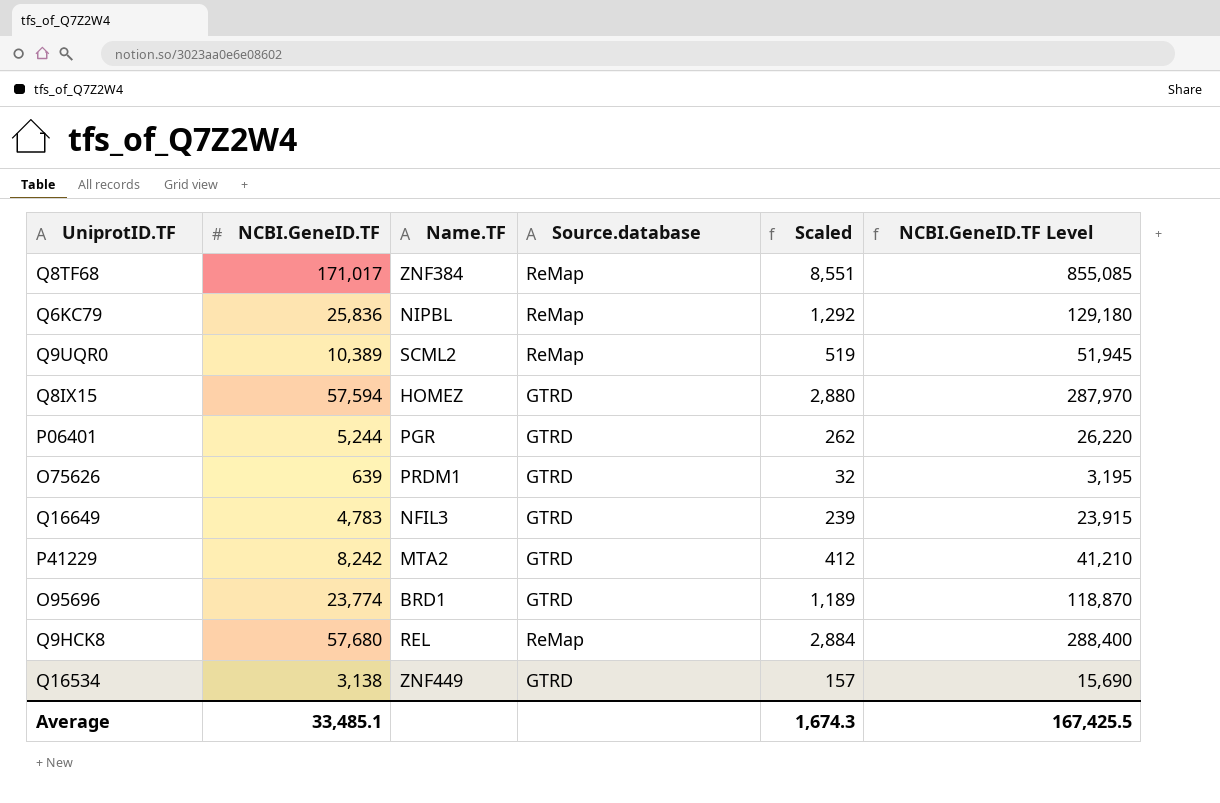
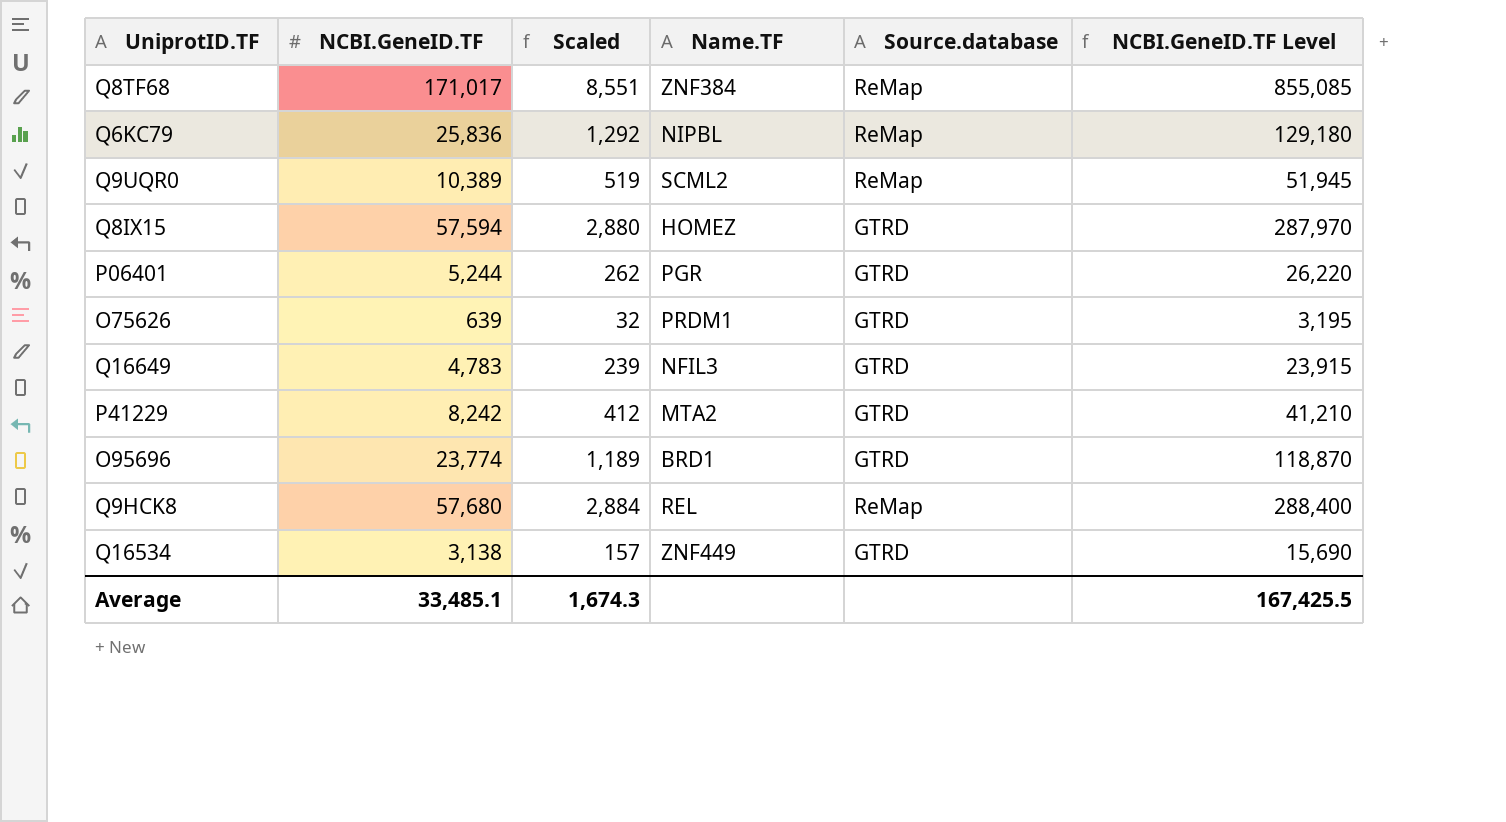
column Scaled | position: 5 -> 3

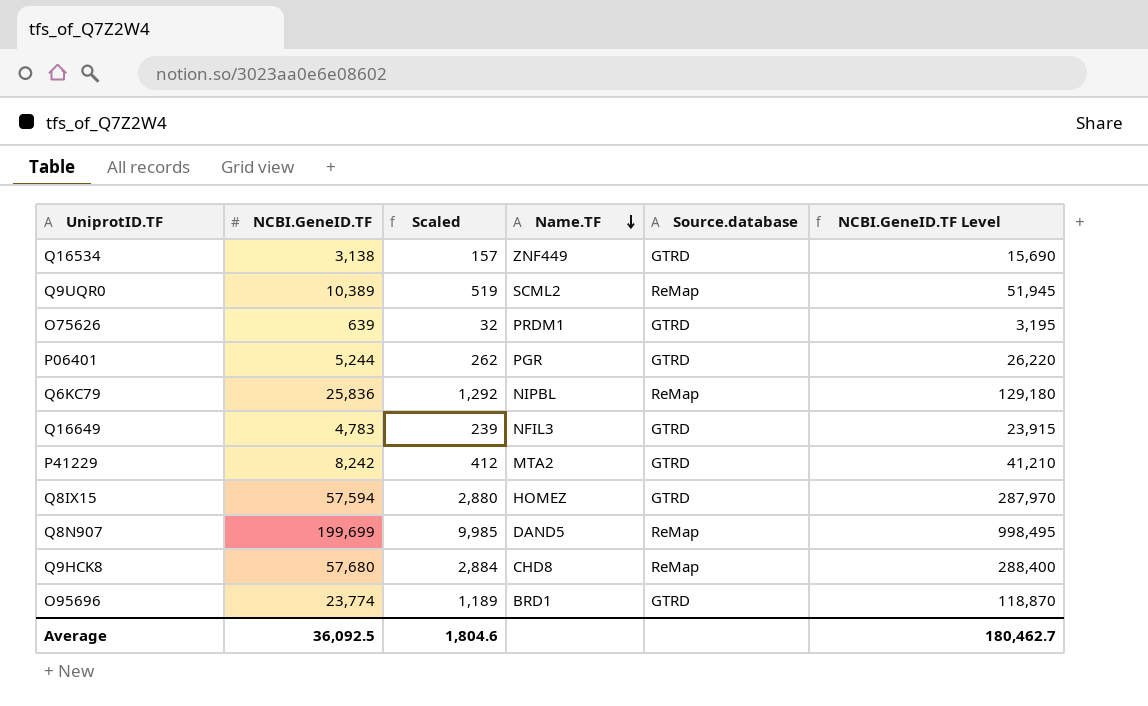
row order: none -> Name.TF descending
row Q8TF68: 171,017 | 8,551 | ZNF384 | ReMap | 855,085 -> none
row Q8N907: none -> 199,699 | 9,985 | DAND5 | ReMap | 998,495
Q9HCK8 | Name.TF: REL -> CHD8
Average | NCBI.GeneID.TF: 33,485.1 -> 36,092.5
Average | Scaled: 1,674.3 -> 1,804.6
Average | NCBI.GeneID.TF Level: 167,425.5 -> 180,462.7

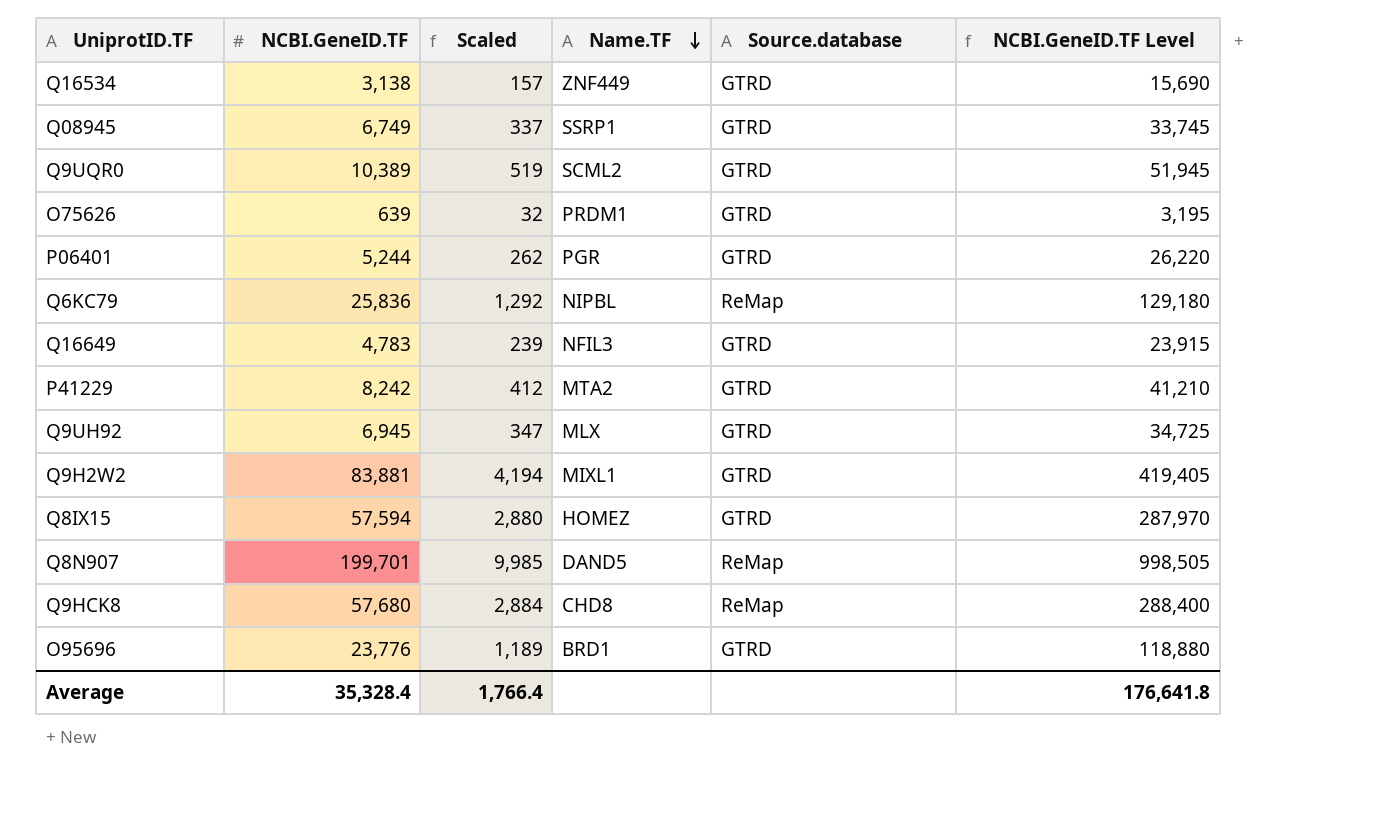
row Q08945: none -> 6,749 | 337 | SSRP1 | GTRD | 33,745
Q9UQR0 | Source.database: ReMap -> GTRD
row Q9UH92: none -> 6,945 | 347 | MLX | GTRD | 34,725
row Q9H2W2: none -> 83,881 | 4,194 | MIXL1 | GTRD | 419,405
Q8N907 | NCBI.GeneID.TF: 199,699 -> 199,701
Q8N907 | NCBI.GeneID.TF Level: 998,495 -> 998,505
O95696 | NCBI.GeneID.TF: 23,774 -> 23,776
O95696 | NCBI.GeneID.TF Level: 118,870 -> 118,880
Average | NCBI.GeneID.TF: 36,092.5 -> 35,328.4
Average | Scaled: 1,804.6 -> 1,766.4
Average | NCBI.GeneID.TF Level: 180,462.7 -> 176,641.8

